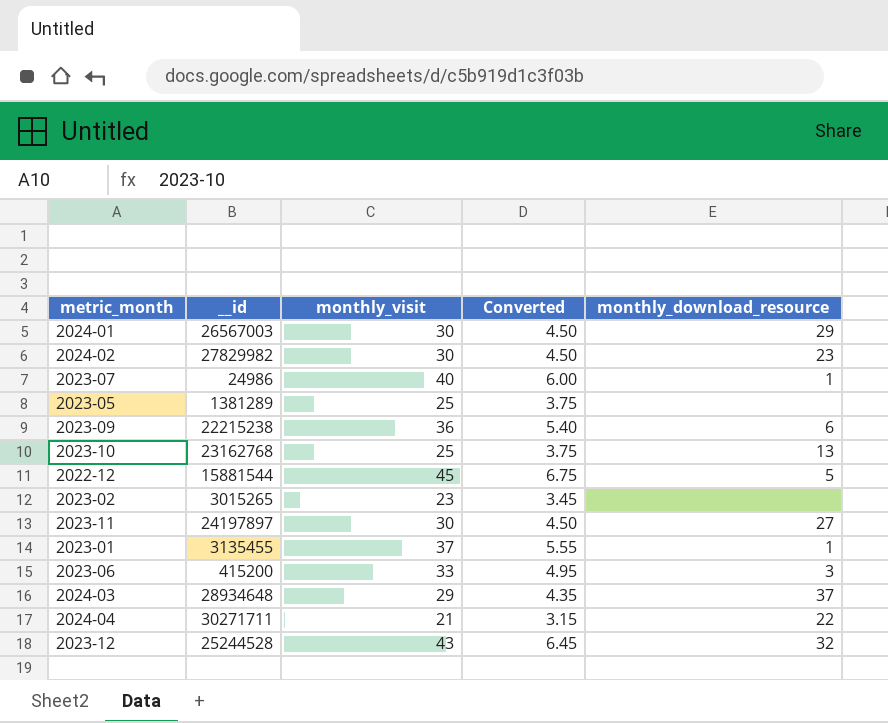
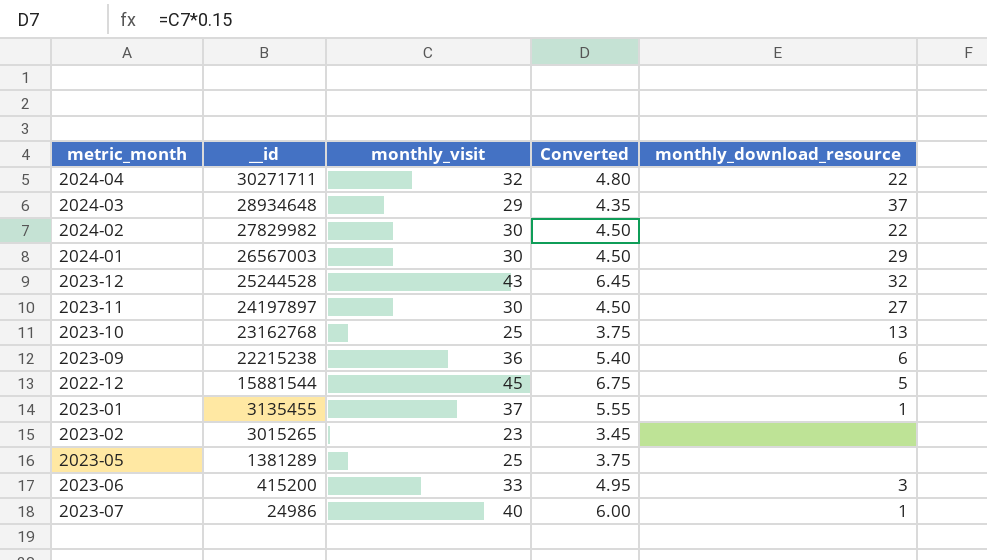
row order: none -> __id descending
2024-04 | monthly_visit: 21 -> 32
2024-04 | Converted: 3.15 -> 4.80
2024-02 | monthly_download_resource: 23 -> 22

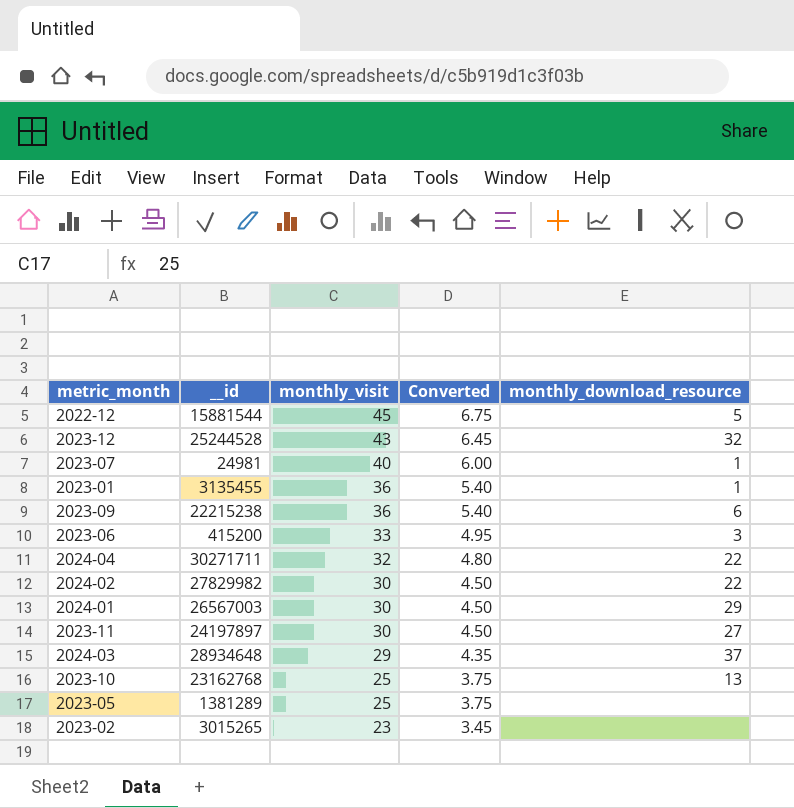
row order: __id descending -> monthly_visit descending
2023-07 | __id: 24986 -> 24981
2023-01 | monthly_visit: 37 -> 36
2023-01 | Converted: 5.55 -> 5.40

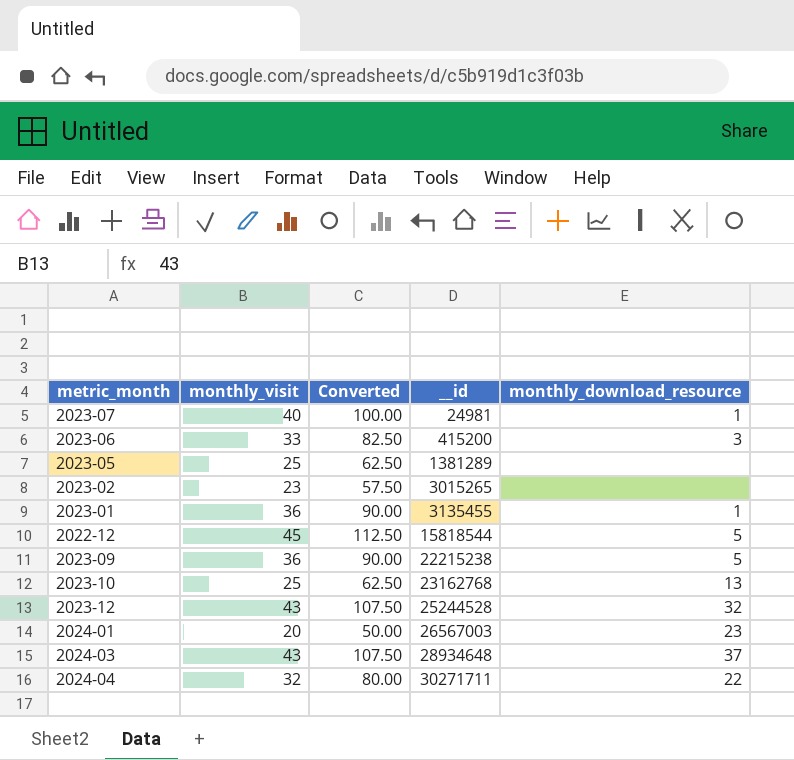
row order: monthly_visit descending -> __id ascending
column Converted | formula: [monthly_visit] * 0.15 -> [monthly_visit] * 2.5
column __id | position: 2 -> 4
row 2024-02: 27829982 | 30 | 4.50 | 22 -> none
row 2023-11: 24197897 | 30 | 4.50 | 27 -> none
2022-12 | __id: 15881544 -> 15818544
2023-09 | monthly_download_resource: 6 -> 5
2024-01 | monthly_visit: 30 -> 20
2024-01 | monthly_download_resource: 29 -> 23
2024-03 | monthly_visit: 29 -> 43

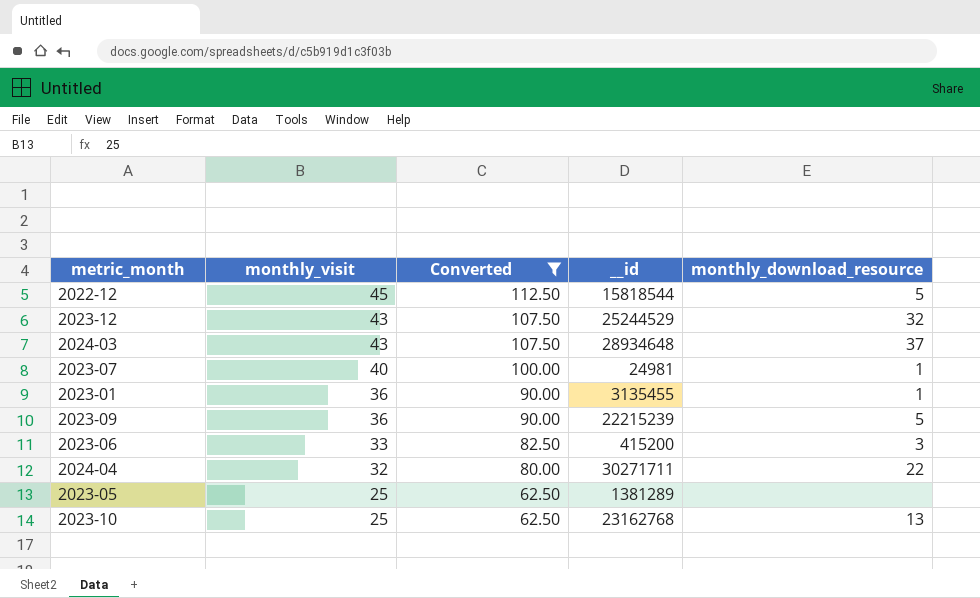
filter: none -> Converted >= 62.50
row order: __id ascending -> monthly_visit descending
2023-12 | __id: 25244528 -> 25244529
2023-09 | __id: 22215238 -> 22215239

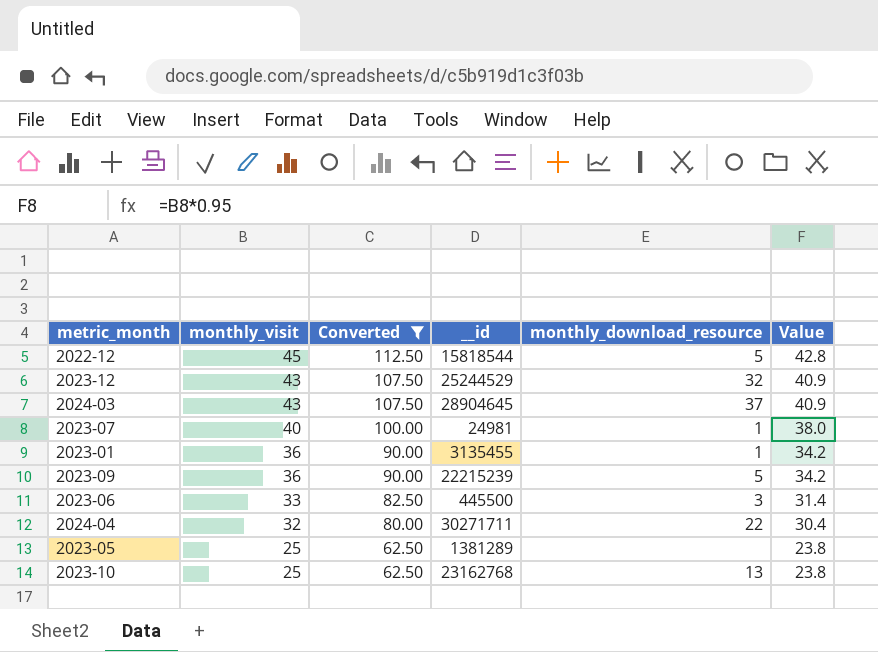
column Value | formula: none -> [monthly_visit] * 0.95
2024-03 | __id: 28934648 -> 28904645
2023-06 | __id: 415200 -> 445500

